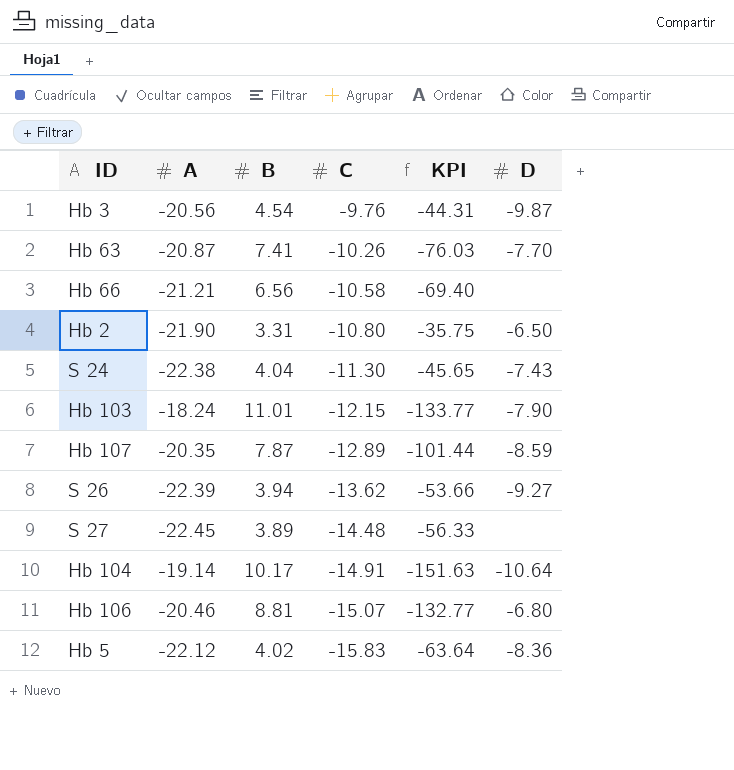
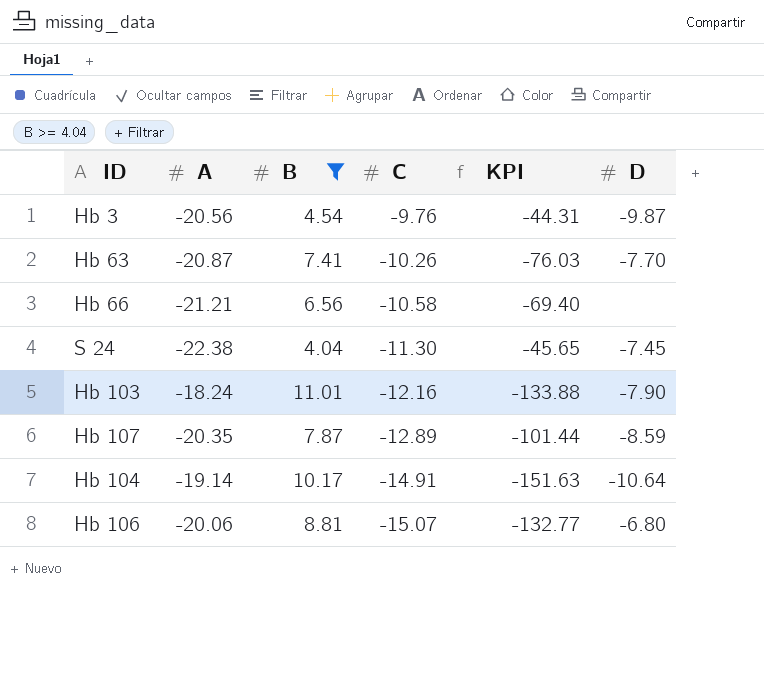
filter: none -> B >= 4.04
S 24 | D: -7.43 -> -7.45
Hb 103 | C: -12.15 -> -12.16
Hb 103 | KPI: -133.77 -> -133.88
Hb 106 | A: -20.46 -> -20.06

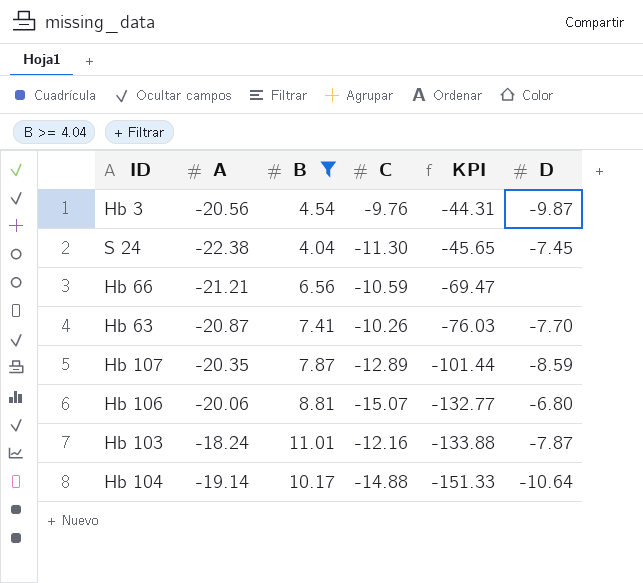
row order: C descending -> KPI descending
Hb 66 | C: -10.58 -> -10.59
Hb 66 | KPI: -69.40 -> -69.47
Hb 103 | D: -7.90 -> -7.87
Hb 104 | C: -14.91 -> -14.88
Hb 104 | KPI: -151.63 -> -151.33

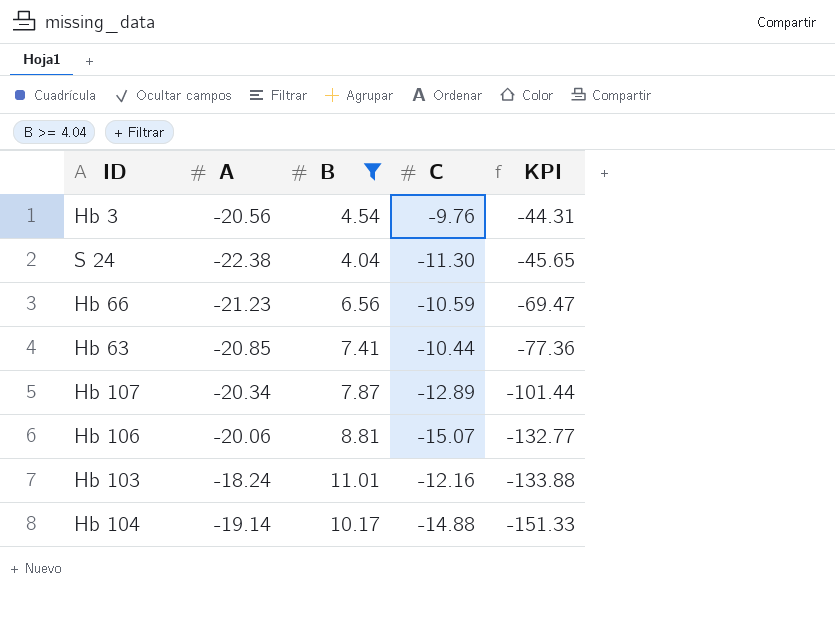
column D | position: 6 -> none
Hb 66 | A: -21.21 -> -21.23
Hb 63 | A: -20.87 -> -20.85
Hb 63 | C: -10.26 -> -10.44
Hb 63 | KPI: -76.03 -> -77.36
Hb 107 | A: -20.35 -> -20.34

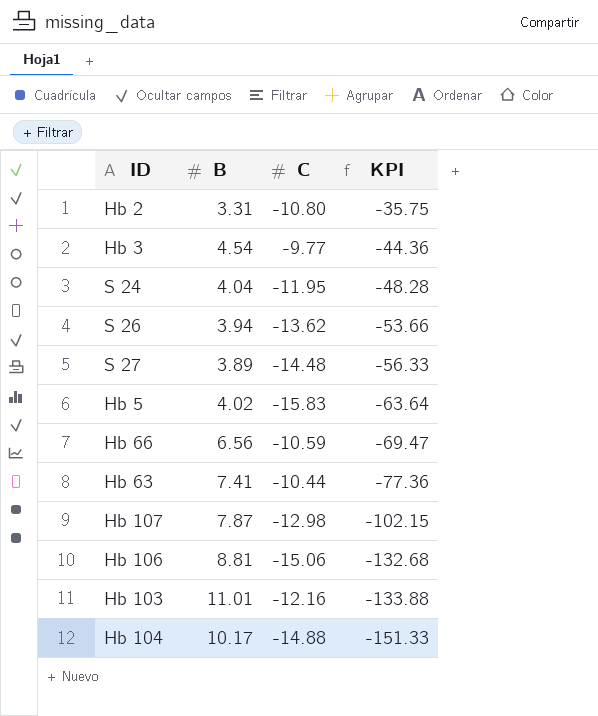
filter: B >= 4.04 -> none
column A | position: 2 -> none
Hb 3 | C: -9.76 -> -9.77
Hb 3 | KPI: -44.31 -> -44.36
S 24 | C: -11.30 -> -11.95
S 24 | KPI: -45.65 -> -48.28
Hb 107 | C: -12.89 -> -12.98
Hb 107 | KPI: -101.44 -> -102.15
Hb 106 | C: -15.07 -> -15.06
Hb 106 | KPI: -132.77 -> -132.68

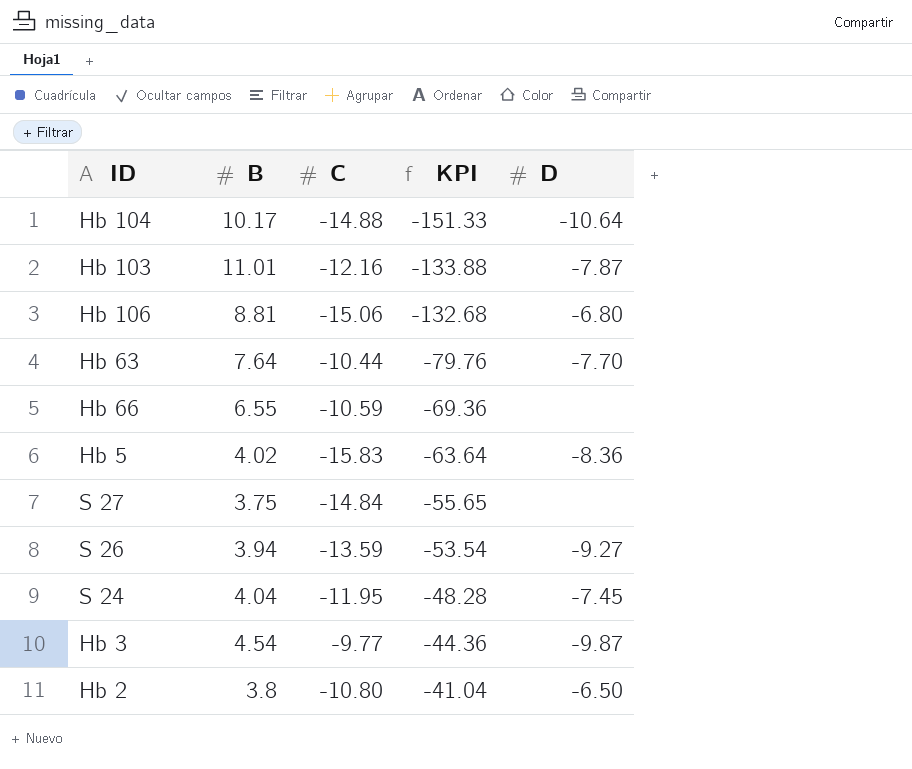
row order: KPI descending -> KPI ascending
column D | position: none -> 5
row Hb 107: 7.87 | -12.98 | -102.15 -> none
Hb 63 | B: 7.41 -> 7.64
Hb 63 | KPI: -77.36 -> -79.76
Hb 66 | B: 6.56 -> 6.55
Hb 66 | KPI: -69.47 -> -69.36
S 27 | B: 3.89 -> 3.75
S 27 | C: -14.48 -> -14.84
S 27 | KPI: -56.33 -> -55.65
S 26 | C: -13.62 -> -13.59
S 26 | KPI: -53.66 -> -53.54
Hb 2 | B: 3.31 -> 3.8
Hb 2 | KPI: -35.75 -> -41.04

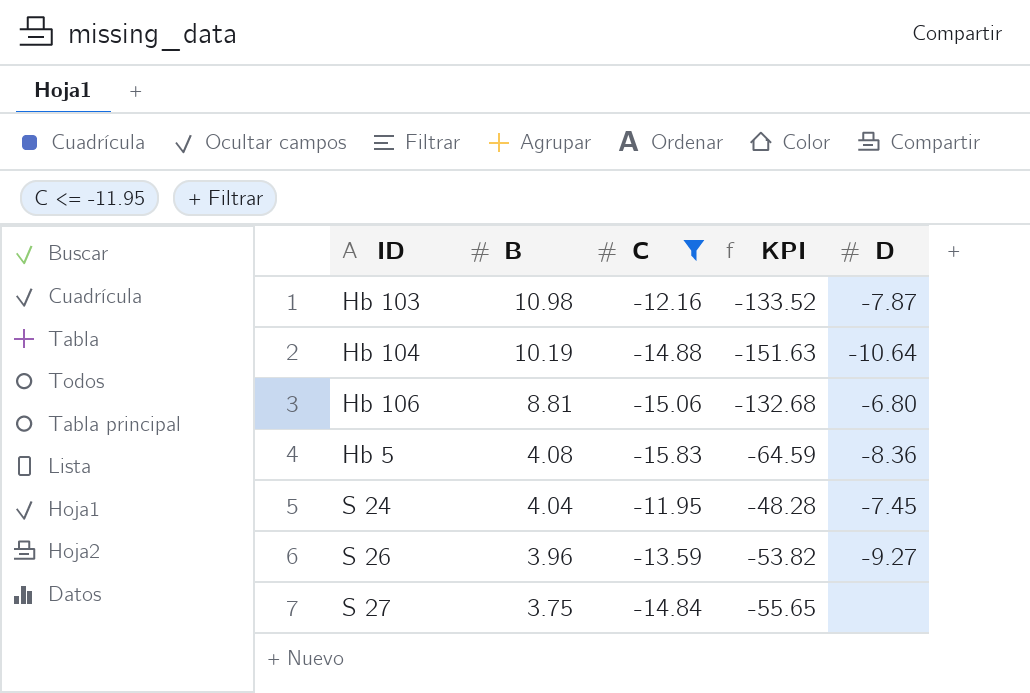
filter: none -> C <= -11.95
row order: KPI ascending -> B descending
Hb 103 | B: 11.01 -> 10.98
Hb 103 | KPI: -133.88 -> -133.52
Hb 104 | B: 10.17 -> 10.19
Hb 104 | KPI: -151.33 -> -151.63
Hb 5 | B: 4.02 -> 4.08
Hb 5 | KPI: -63.64 -> -64.59
S 26 | B: 3.94 -> 3.96
S 26 | KPI: -53.54 -> -53.82

